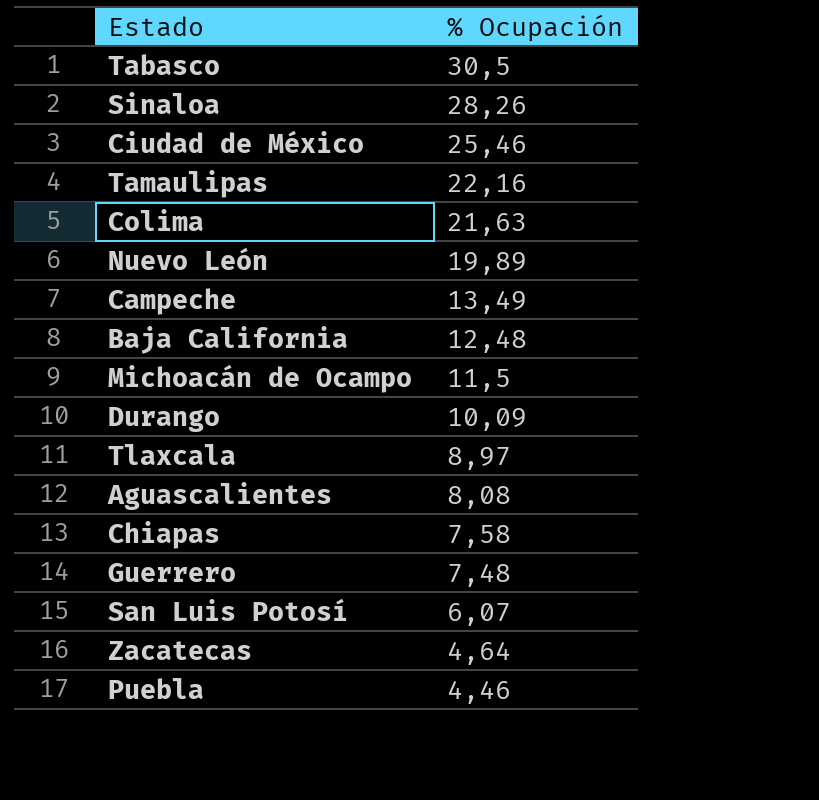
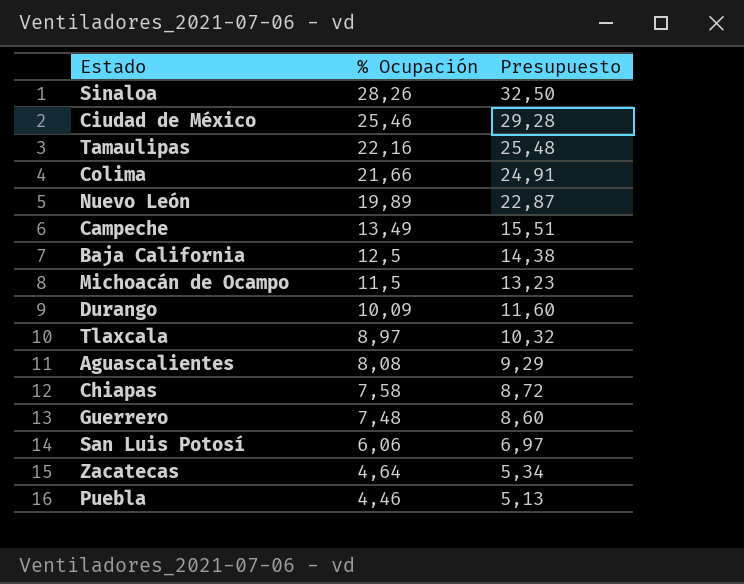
column Presupuesto | formula: none -> [% Ocupación] * 1,15
row Tabasco: 30,5 -> none
Colima | % Ocupación: 21,63 -> 21,66
Baja California | % Ocupación: 12,48 -> 12,5
San Luis Potosí | % Ocupación: 6,07 -> 6,06

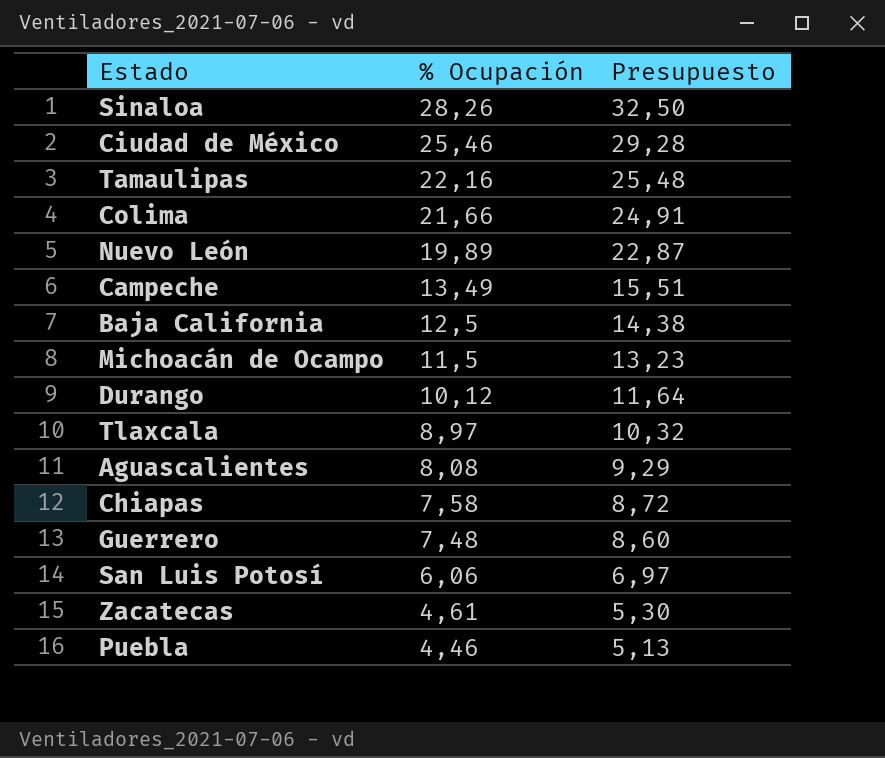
Durango | % Ocupación: 10,09 -> 10,12
Durango | Presupuesto: 11,60 -> 11,64
Zacatecas | % Ocupación: 4,64 -> 4,61
Zacatecas | Presupuesto: 5,34 -> 5,30

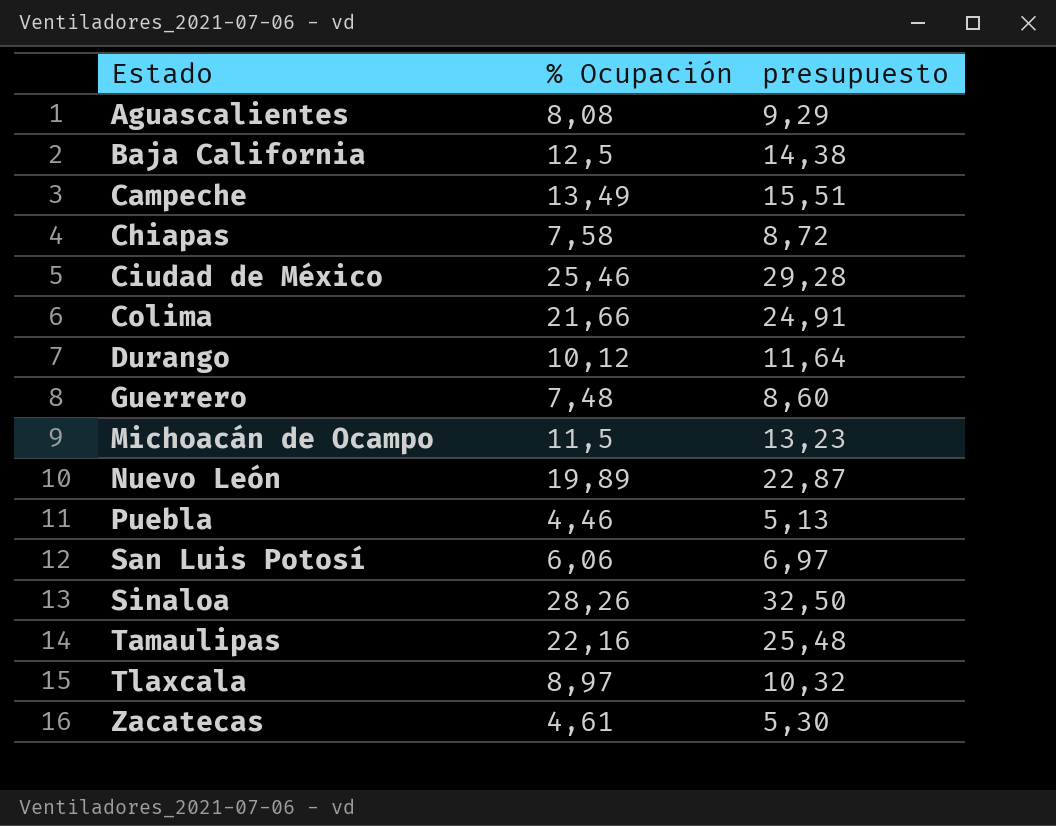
row order: % Ocupación descending -> Estado ascending
column name: Presupuesto -> presupuesto

